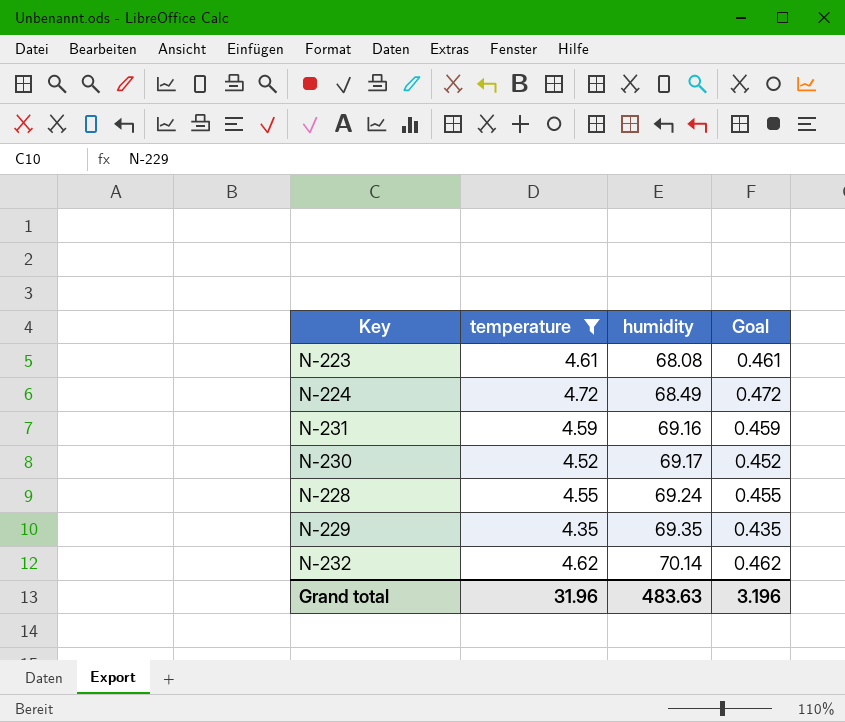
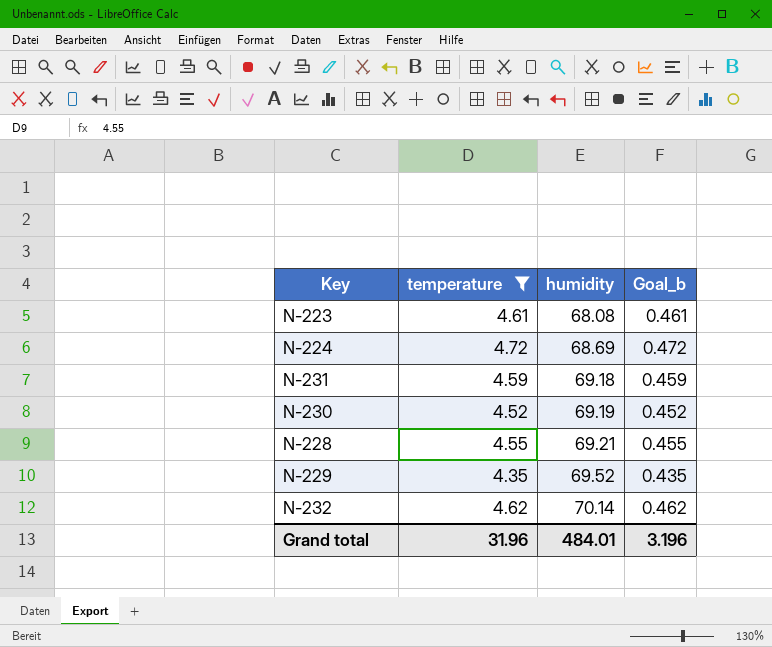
column name: Goal -> Goal_b
N-224 | humidity: 68.49 -> 68.69
N-231 | humidity: 69.16 -> 69.18
N-230 | humidity: 69.17 -> 69.19
N-228 | humidity: 69.24 -> 69.21
N-229 | humidity: 69.35 -> 69.52
Grand total | humidity: 483.63 -> 484.01

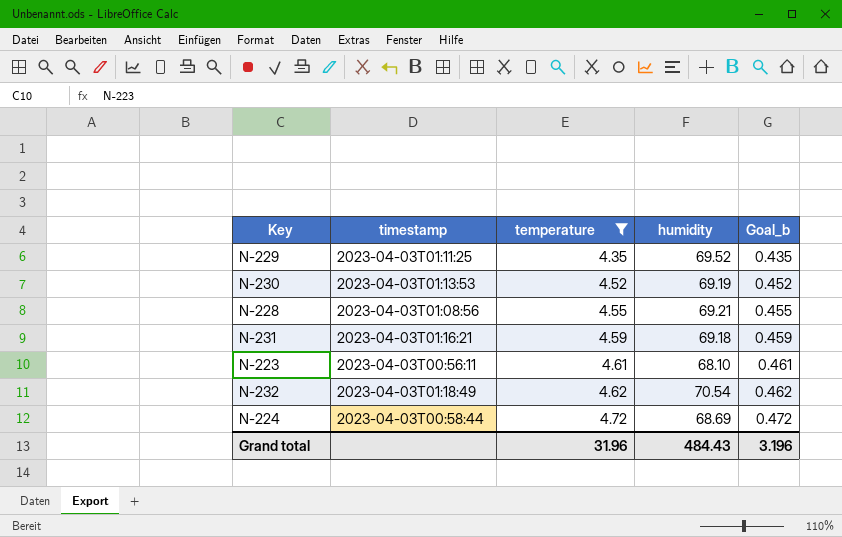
row order: humidity ascending -> temperature ascending
column timestamp | position: none -> 2
N-223 | humidity: 68.08 -> 68.10
N-232 | humidity: 70.14 -> 70.54
Grand total | humidity: 484.01 -> 484.43

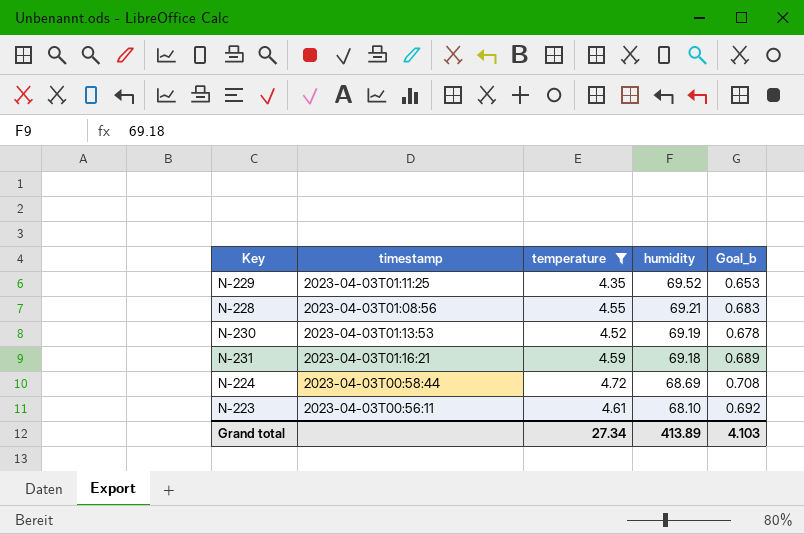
row order: temperature ascending -> humidity descending
column Goal_b | formula: [temperature] * 0.1 -> [temperature] * 0.15
row N-232: 2023-04-03T01:18:49 | 4.62 | 70.54 | 0.462 -> none
Grand total | temperature: 31.96 -> 27.34
Grand total | humidity: 484.43 -> 413.89
Grand total | Goal_b: 3.196 -> 4.103

